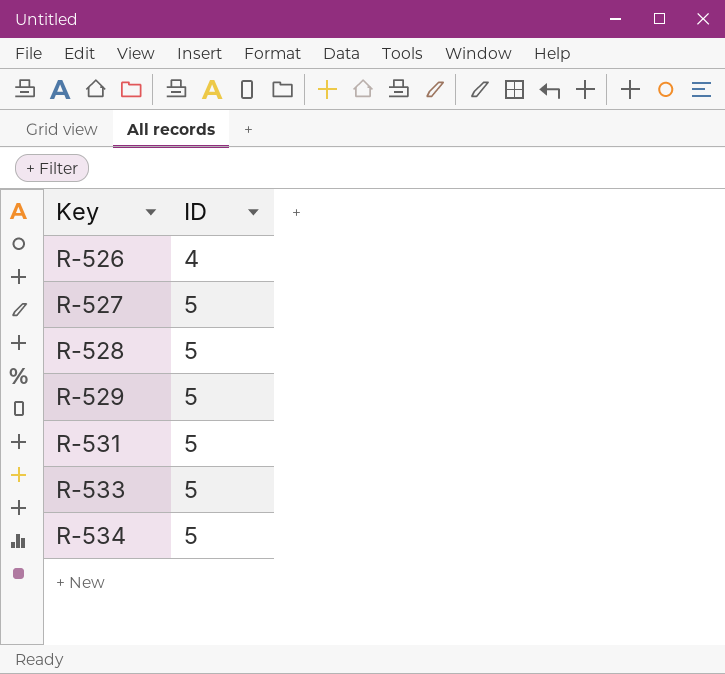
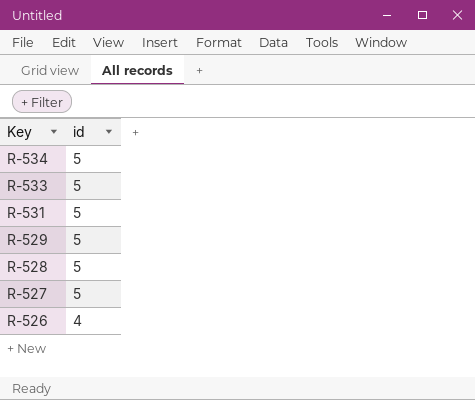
row order: Key ascending -> Key descending
column name: ID -> id

